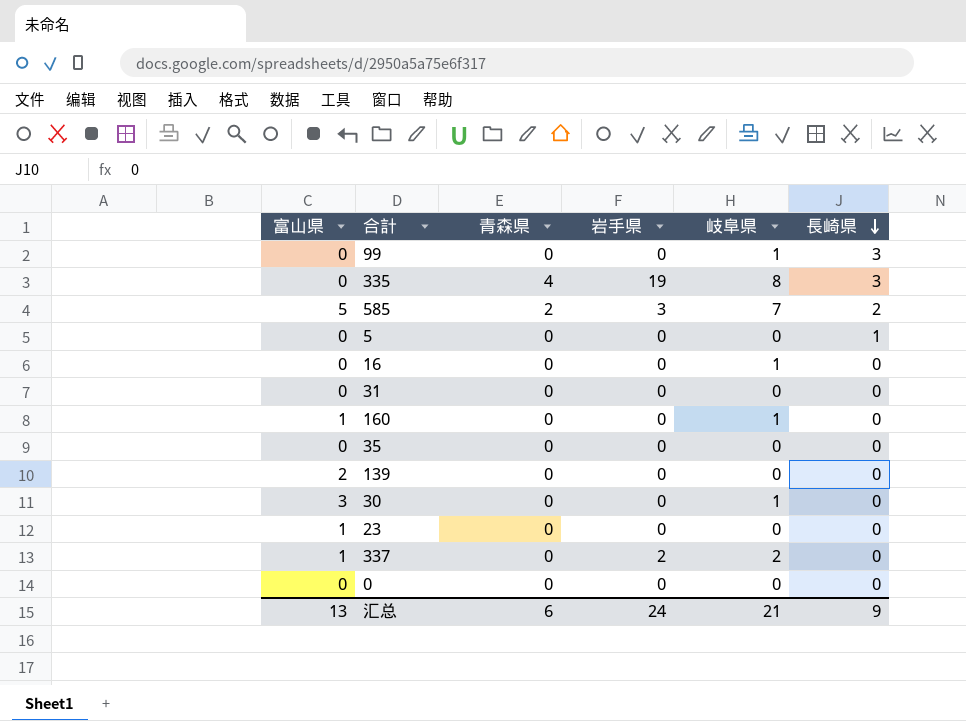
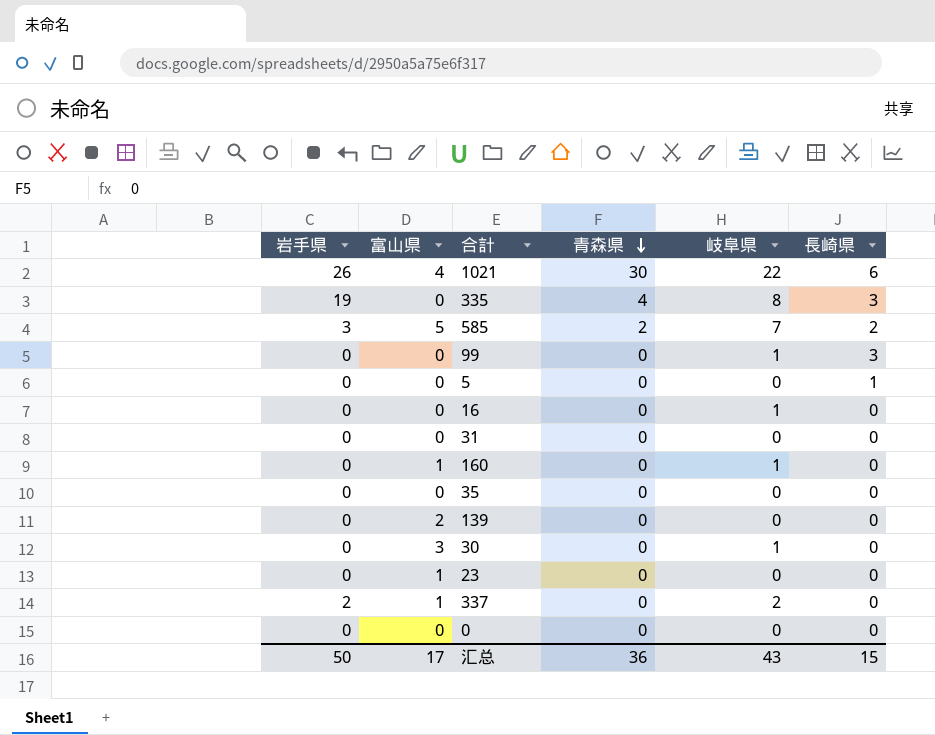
row order: 長崎県 descending -> 青森県 descending
column 岩手県 | position: 4 -> 1
row 1021: none -> 26 | 4 | 30 | 22 | 6
汇总 | 岩手県: 24 -> 50
汇总 | 富山県: 13 -> 17
汇总 | 青森県: 6 -> 36
汇总 | 岐阜県: 21 -> 43
汇总 | 長崎県: 9 -> 15

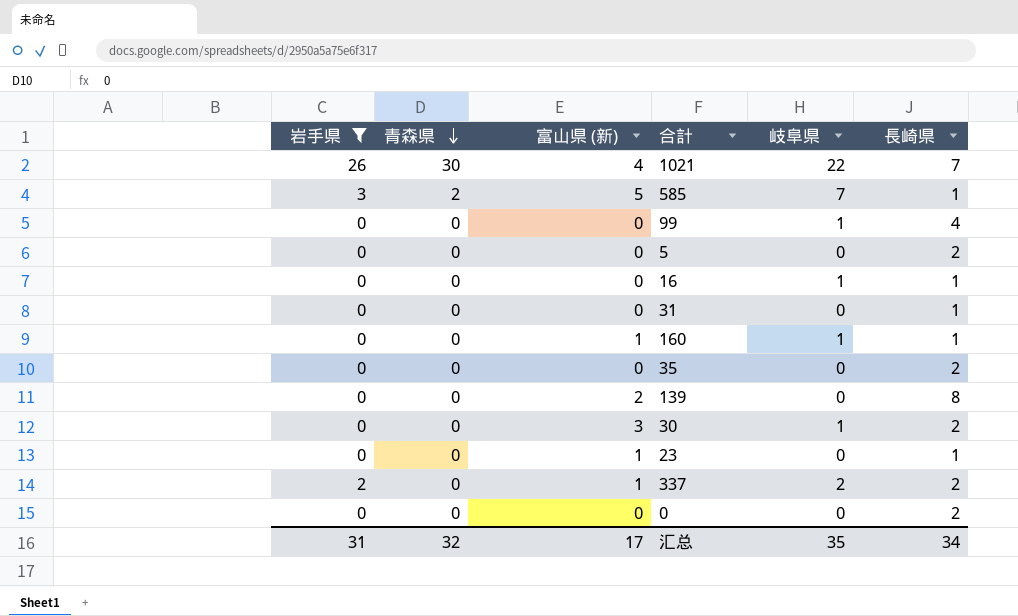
filter: none -> 岩手県 != 19
column 青森県 | position: 4 -> 2
column name: 富山県 -> 富山県 (新)
1021 | 長崎県: 6 -> 7
585 | 長崎県: 2 -> 1
99 | 長崎県: 3 -> 4
5 | 長崎県: 1 -> 2
16 | 長崎県: 0 -> 1
31 | 長崎県: 0 -> 1
160 | 長崎県: 0 -> 1
35 | 長崎県: 0 -> 2
139 | 長崎県: 0 -> 8
30 | 長崎県: 0 -> 2
23 | 長崎県: 0 -> 1
337 | 長崎県: 0 -> 2
0 | 長崎県: 0 -> 2
汇总 | 岩手県: 50 -> 31
汇总 | 青森県: 36 -> 32
汇总 | 岐阜県: 43 -> 35
汇总 | 長崎県: 15 -> 34

